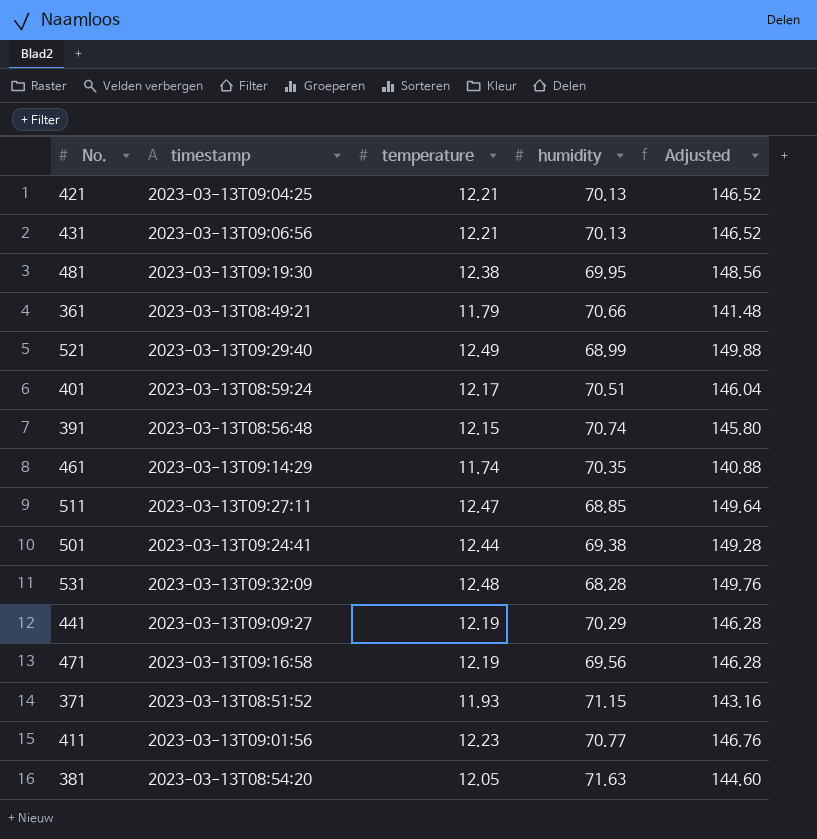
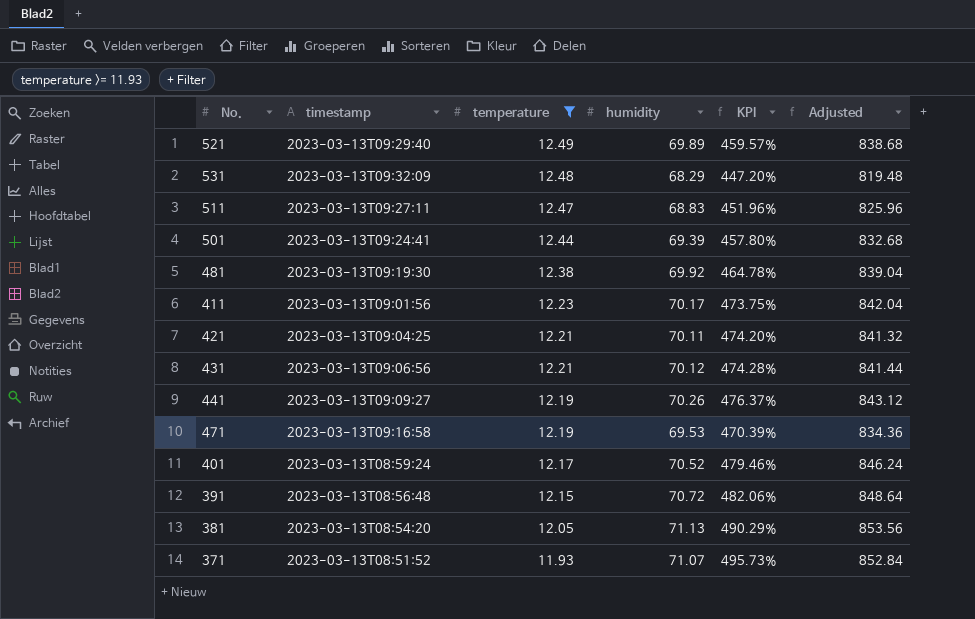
filter: none -> temperature >= 11.93
row order: none -> temperature descending
column KPI | formula: none -> ([humidity] - [temperature]) / [temperature]
column Adjusted | formula: [temperature] * 12 -> [humidity] * 12
521 | humidity: 68.99 -> 69.89
531 | humidity: 68.28 -> 68.29
511 | humidity: 68.85 -> 68.83
501 | humidity: 69.38 -> 69.39
481 | humidity: 69.95 -> 69.92
411 | humidity: 70.77 -> 70.17
421 | humidity: 70.13 -> 70.11
431 | humidity: 70.13 -> 70.12
441 | humidity: 70.29 -> 70.26
471 | humidity: 69.56 -> 69.53
401 | humidity: 70.51 -> 70.52
391 | humidity: 70.74 -> 70.72
381 | humidity: 71.63 -> 71.13
371 | humidity: 71.15 -> 71.07

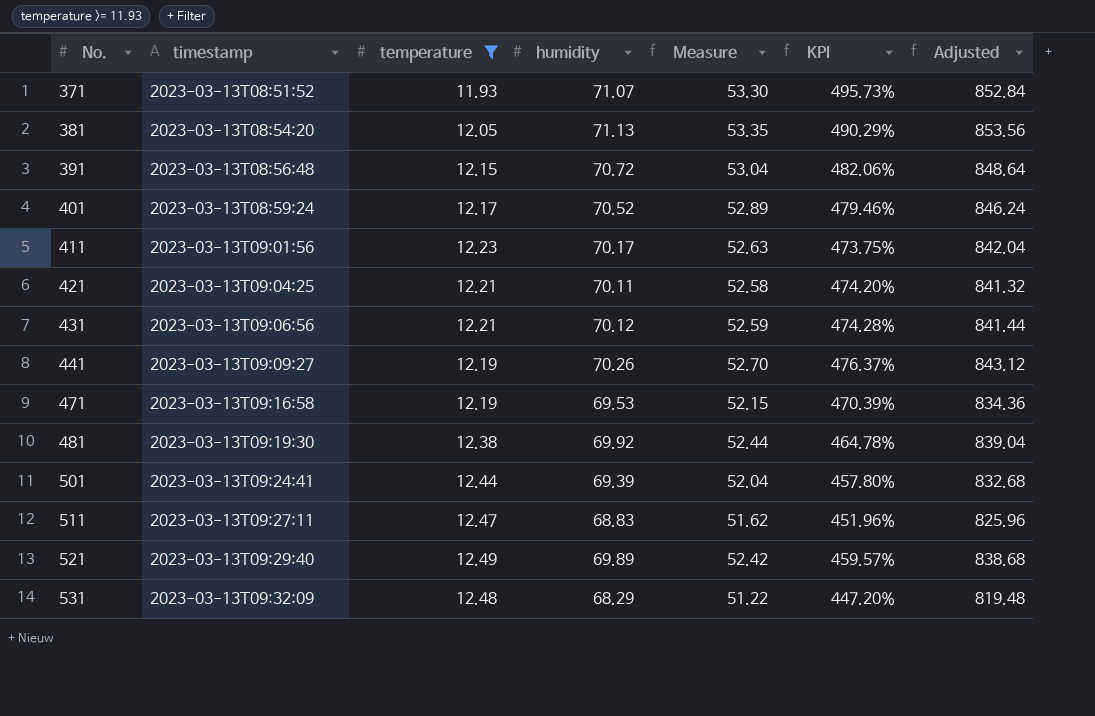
row order: temperature descending -> No. ascending
column Measure | formula: none -> [humidity] * 0.75

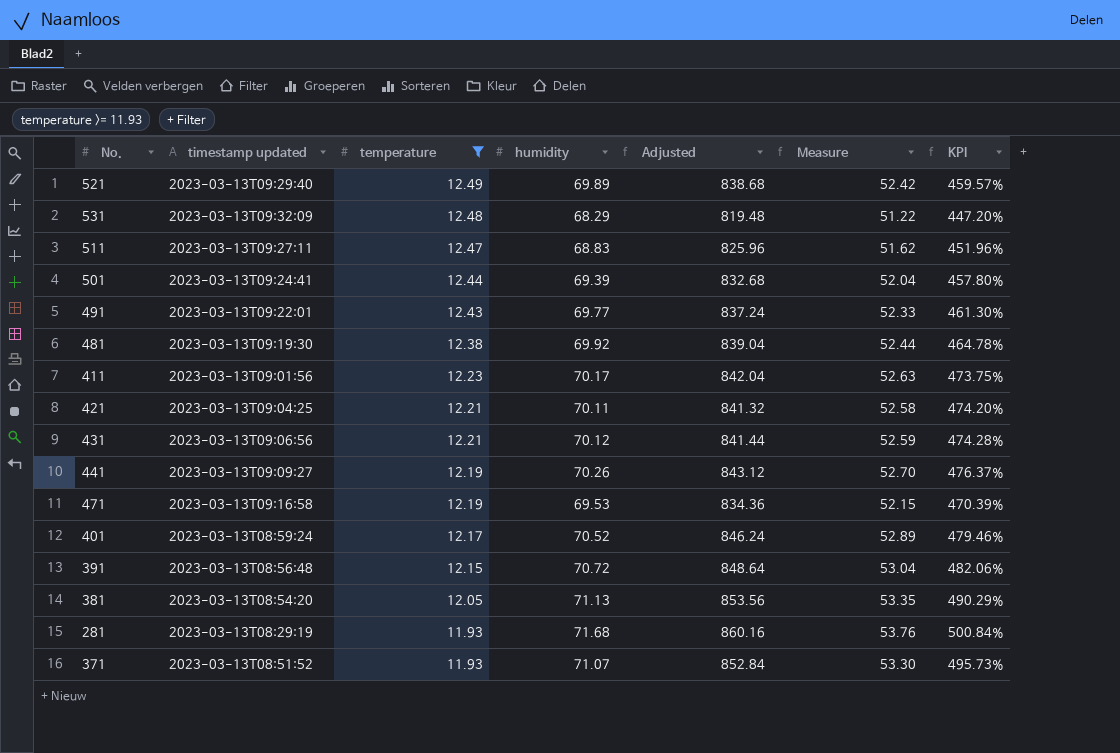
row order: No. ascending -> temperature descending
column name: timestamp -> timestamp updated
column Adjusted | position: 7 -> 5
row 491: none -> 2023-03-13T09:22:01 | 12.43 | 69.77 | 837.24 | 52.33 | 461.30%
row 281: none -> 2023-03-13T08:29:19 | 11.93 | 71.68 | 860.16 | 53.76 | 500.84%

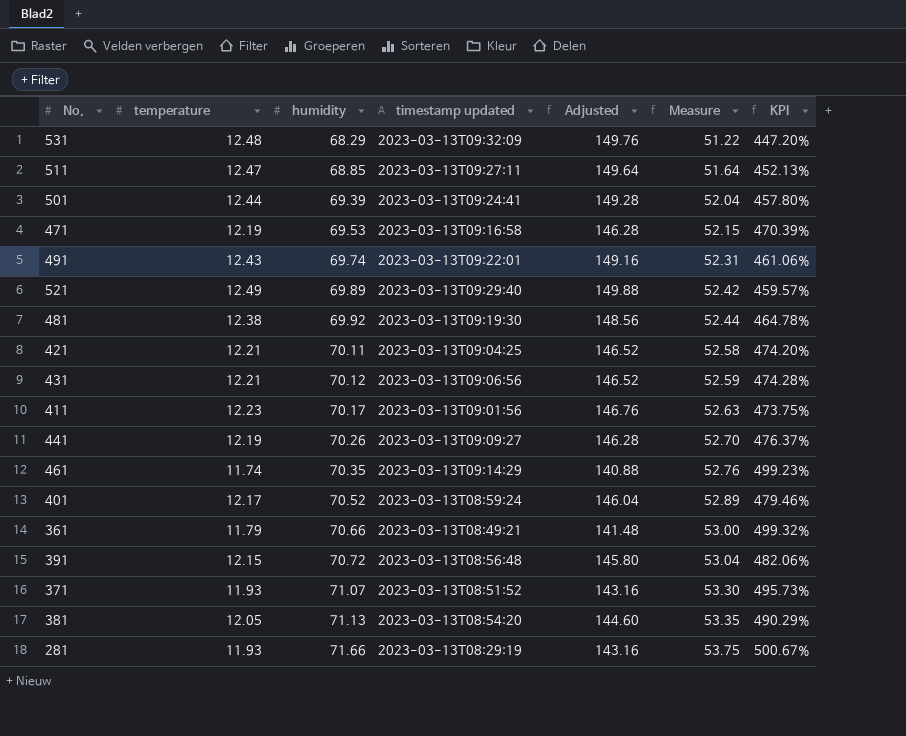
filter: temperature >= 11.93 -> none
row order: temperature descending -> humidity ascending
column timestamp updated | position: 2 -> 4
column Adjusted | formula: [humidity] * 12 -> [temperature] * 12
511 | humidity: 68.83 -> 68.85
511 | Measure: 51.62 -> 51.64
511 | KPI: 451.96% -> 452.13%
491 | humidity: 69.77 -> 69.74
491 | Measure: 52.33 -> 52.31
491 | KPI: 461.30% -> 461.06%
281 | humidity: 71.68 -> 71.66
281 | Measure: 53.76 -> 53.75
281 | KPI: 500.84% -> 500.67%

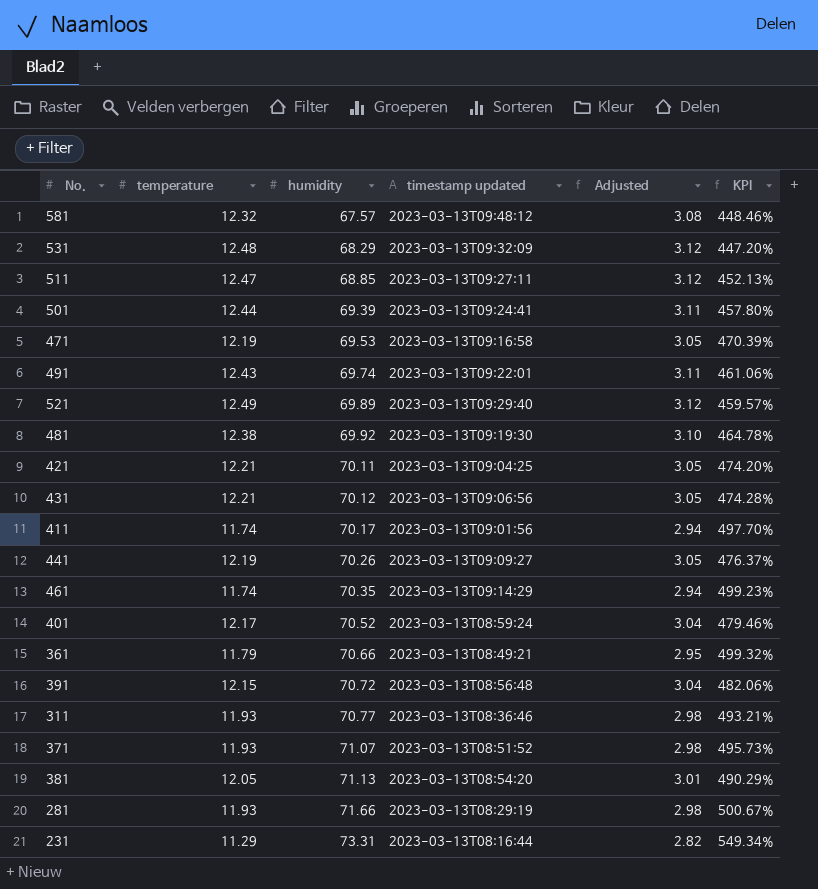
column Measure | formula: [humidity] * 0.75 -> none
column Adjusted | formula: [temperature] * 12 -> [temperature] * 0.25
row 581: none -> 12.32 | 67.57 | 2023-03-13T09:48:12 | 3.08 | 448.46%
411 | temperature: 12.23 -> 11.74
411 | KPI: 473.75% -> 497.70%
row 311: none -> 11.93 | 70.77 | 2023-03-13T08:36:46 | 2.98 | 493.21%
row 231: none -> 11.29 | 73.31 | 2023-03-13T08:16:44 | 2.82 | 549.34%

